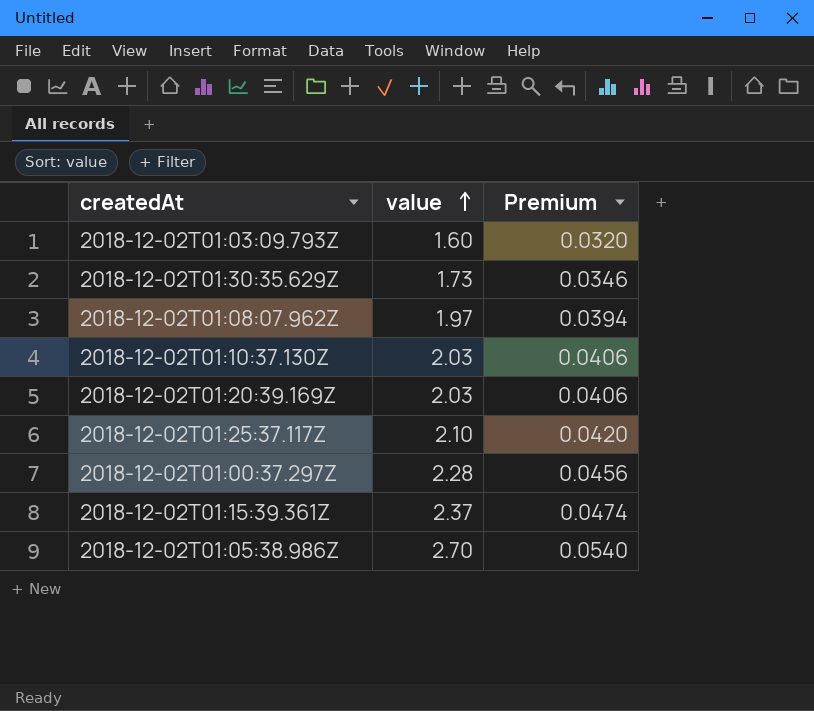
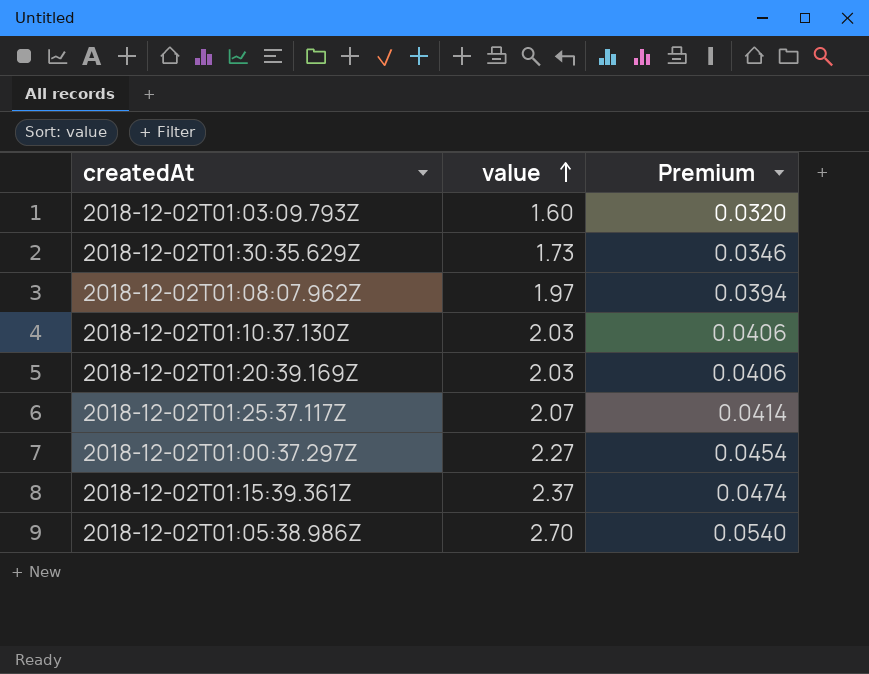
2018-12-02T01:25:37.117Z | value: 2.10 -> 2.07
2018-12-02T01:25:37.117Z | Premium: 0.0420 -> 0.0414
2018-12-02T01:00:37.297Z | value: 2.28 -> 2.27
2018-12-02T01:00:37.297Z | Premium: 0.0456 -> 0.0454

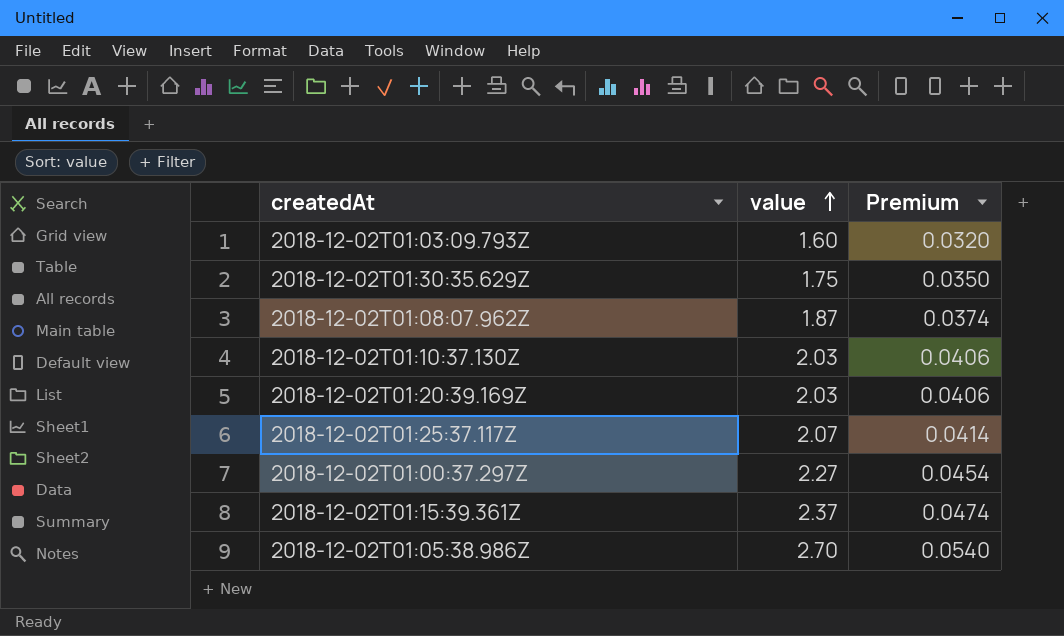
2018-12-02T01:30:35.629Z | value: 1.73 -> 1.75
2018-12-02T01:30:35.629Z | Premium: 0.0346 -> 0.0350
2018-12-02T01:08:07.962Z | value: 1.97 -> 1.87
2018-12-02T01:08:07.962Z | Premium: 0.0394 -> 0.0374

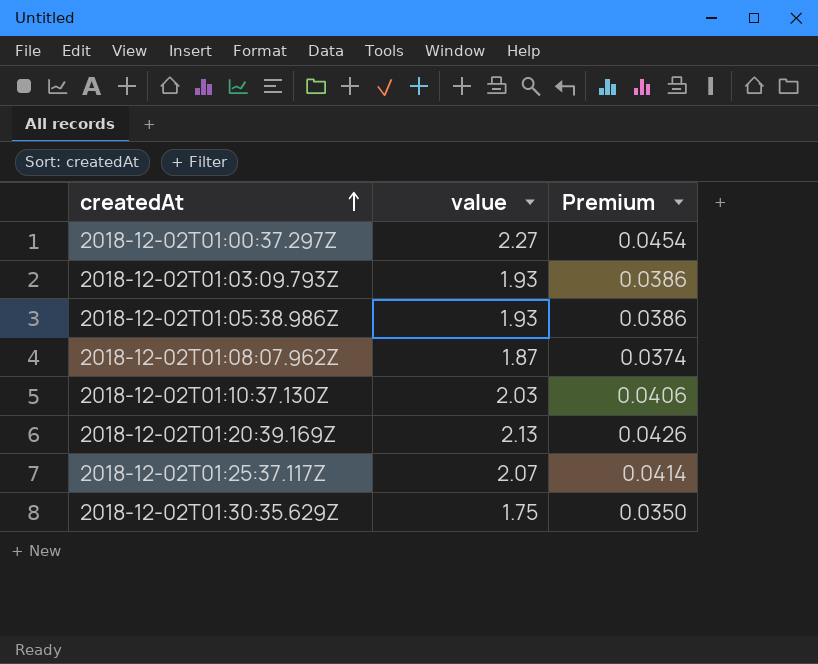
row order: value ascending -> createdAt ascending
row 2018-12-02T01:15:39.361Z: 2.37 | 0.0474 -> none
2018-12-02T01:03:09.793Z | value: 1.60 -> 1.93
2018-12-02T01:03:09.793Z | Premium: 0.0320 -> 0.0386
2018-12-02T01:05:38.986Z | value: 2.70 -> 1.93
2018-12-02T01:05:38.986Z | Premium: 0.0540 -> 0.0386
2018-12-02T01:20:39.169Z | value: 2.03 -> 2.13
2018-12-02T01:20:39.169Z | Premium: 0.0406 -> 0.0426

